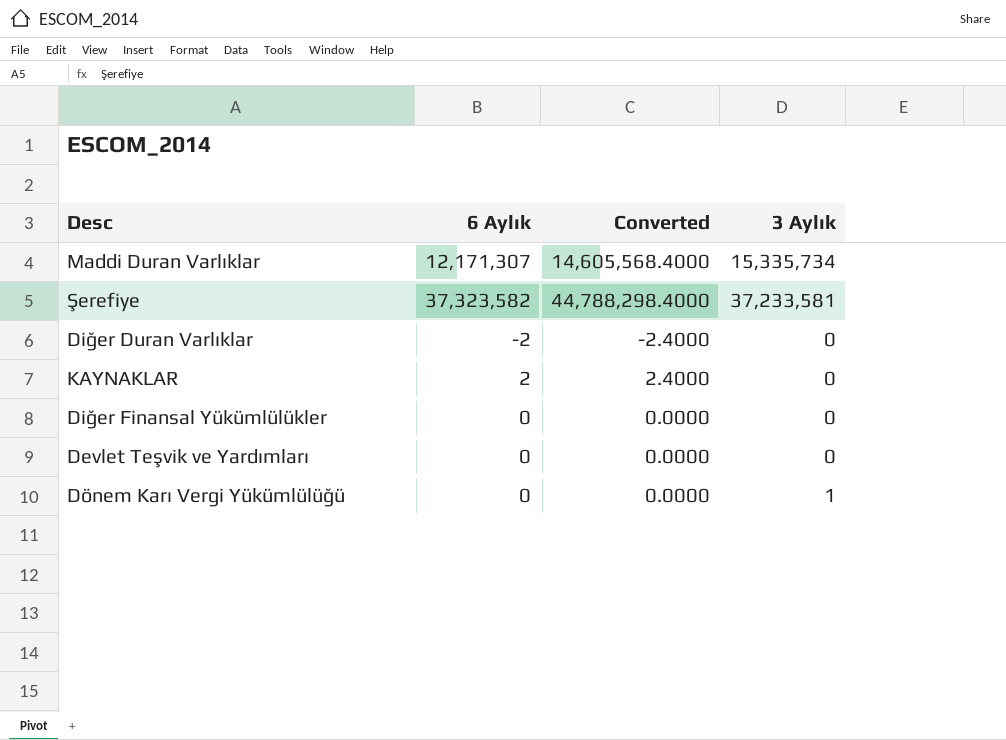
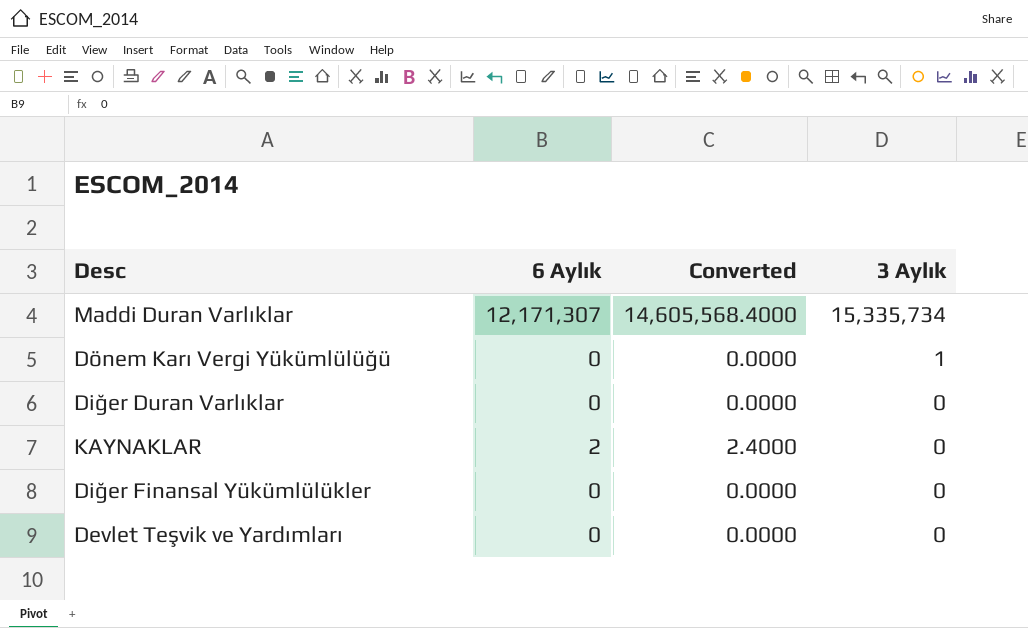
row order: none -> 3 Aylık descending
row Şerefiye: 37,323,582 | 44,788,298.4000 | 37,233,581 -> none
Diğer Duran Varlıklar | 6 Aylık: -2 -> 0
Diğer Duran Varlıklar | Converted: -2.4000 -> 0.0000

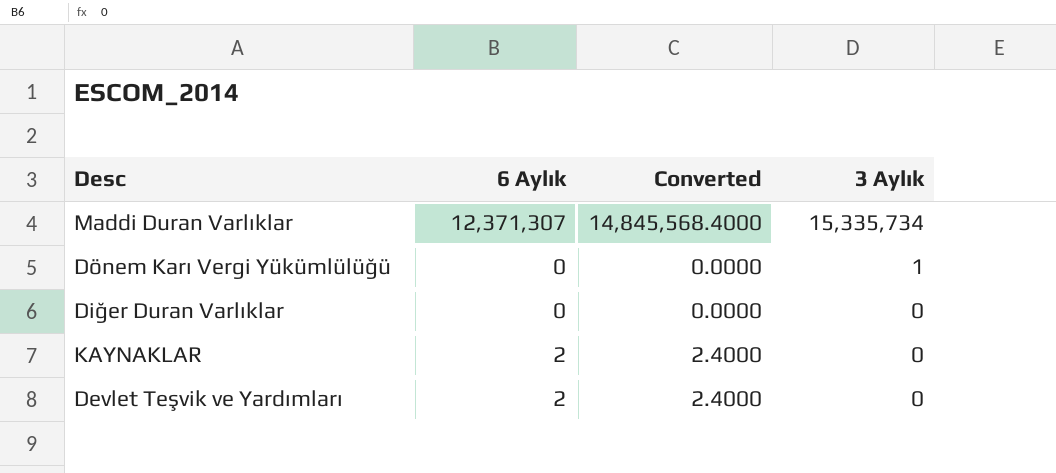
row Diğer Finansal Yükümlülükler: 0 | 0.0000 | 0 -> none
Maddi Duran Varlıklar | 6 Aylık: 12,171,307 -> 12,371,307
Maddi Duran Varlıklar | Converted: 14,605,568.4000 -> 14,845,568.4000
Devlet Teşvik ve Yardımları | 6 Aylık: 0 -> 2
Devlet Teşvik ve Yardımları | Converted: 0.0000 -> 2.4000

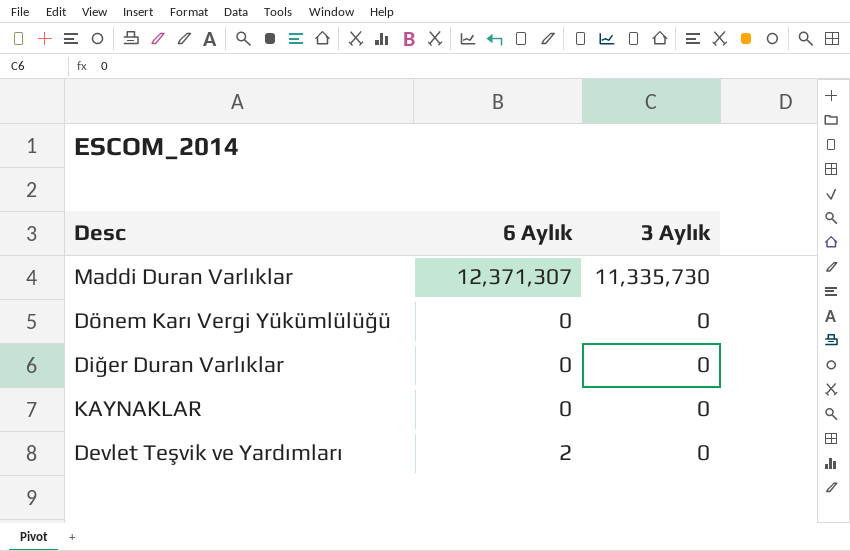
column Converted | formula: [6 Aylık] * 1.2 -> none
Maddi Duran Varlıklar | 3 Aylık: 15,335,734 -> 11,335,730
Dönem Karı Vergi Yükümlülüğü | 3 Aylık: 1 -> 0
KAYNAKLAR | 6 Aylık: 2 -> 0

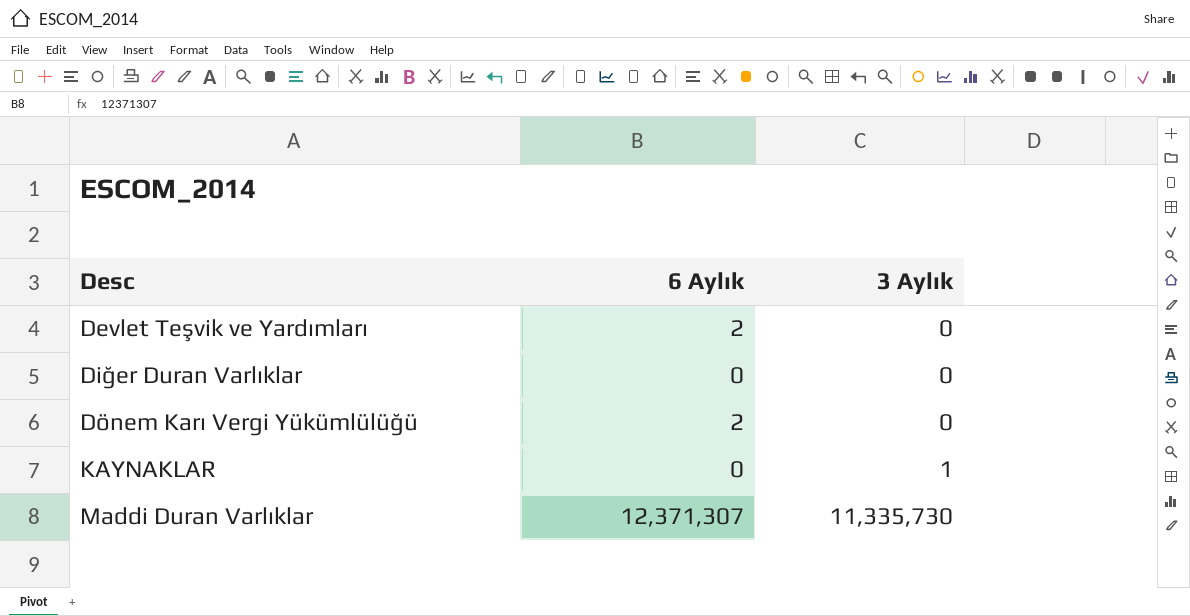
row order: 3 Aylık descending -> Desc ascending
Dönem Karı Vergi Yükümlülüğü | 6 Aylık: 0 -> 2
KAYNAKLAR | 3 Aylık: 0 -> 1

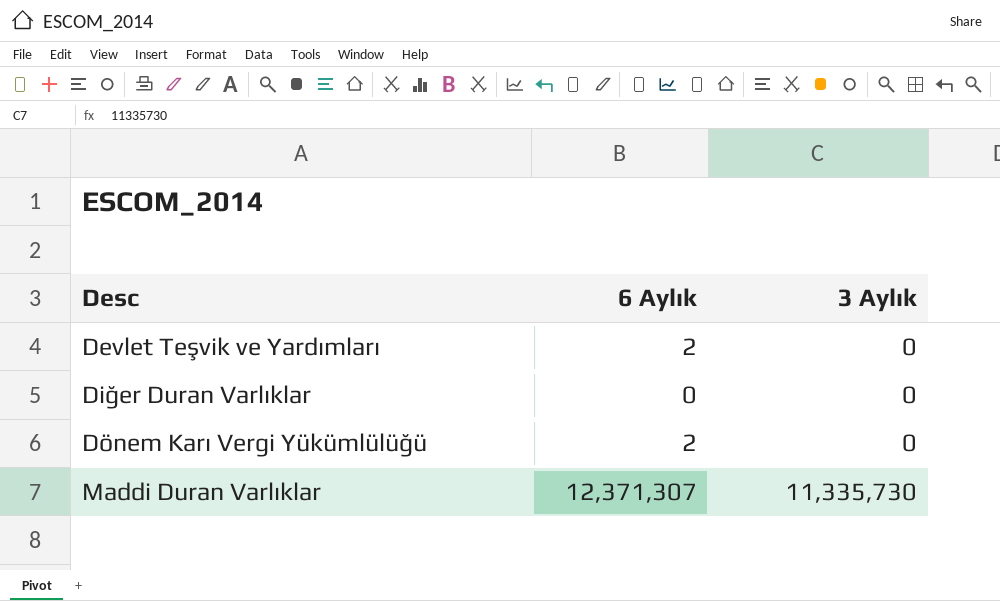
row KAYNAKLAR: 0 | 1 -> none

